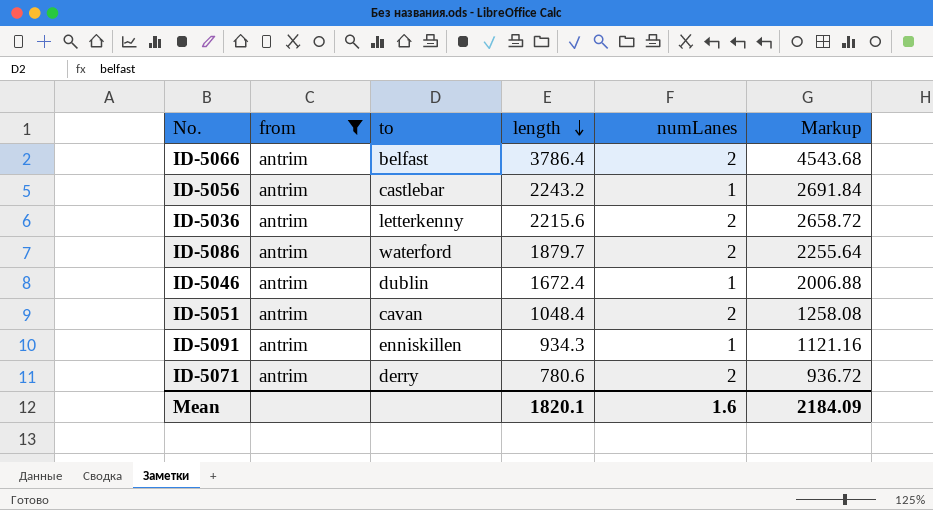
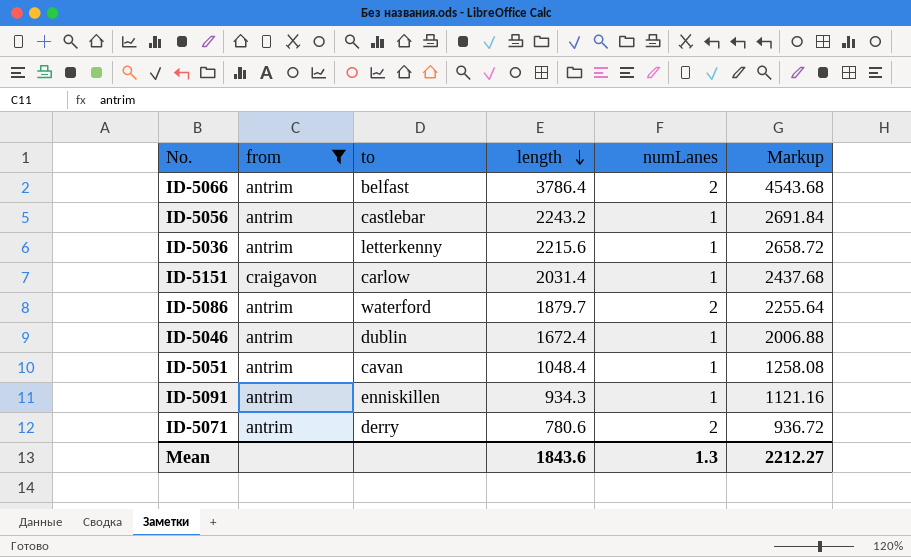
ID-5036 | numLanes: 2 -> 1
row ID-5151: none -> craigavon | carlow | 2031.4 | 1 | 2437.68
ID-5051 | numLanes: 2 -> 1
Mean | length: 1820.1 -> 1843.6
Mean | numLanes: 1.6 -> 1.3
Mean | Markup: 2184.09 -> 2212.27

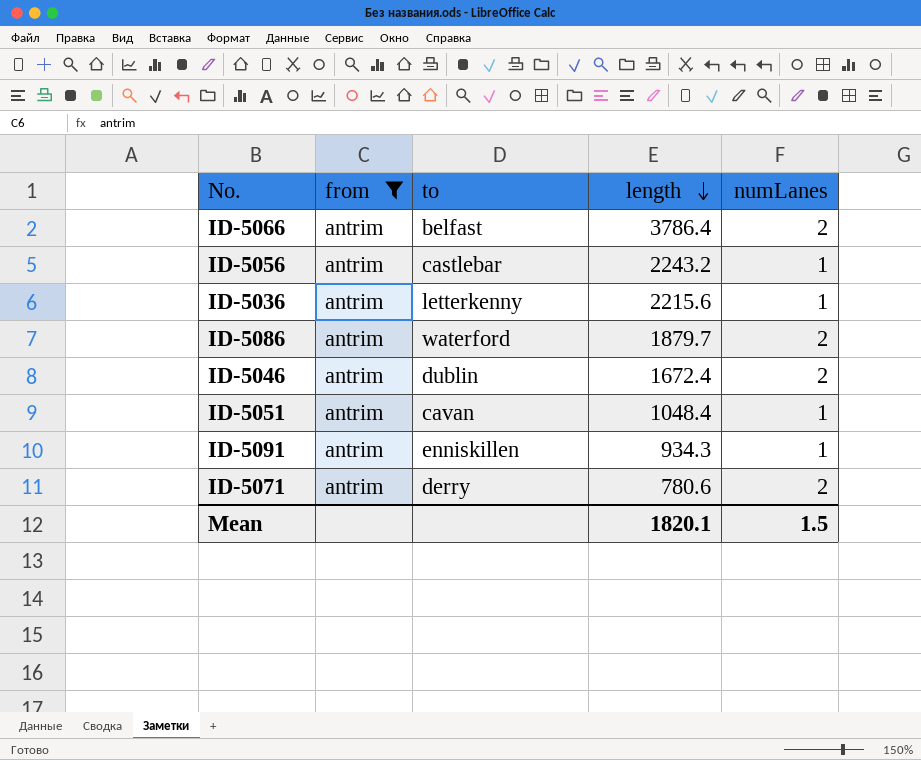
column Markup | formula: [length] * 1.2 -> none
row ID-5151: craigavon | carlow | 2031.4 | 1 | 2437.68 -> none
ID-5046 | numLanes: 1 -> 2
Mean | length: 1843.6 -> 1820.1
Mean | numLanes: 1.3 -> 1.5

